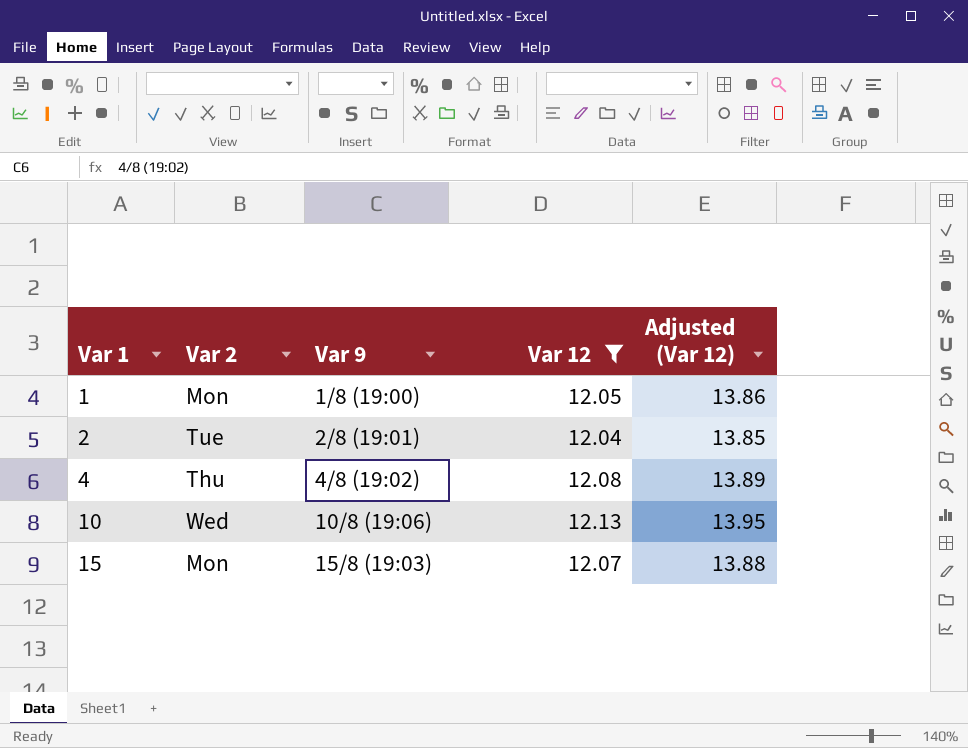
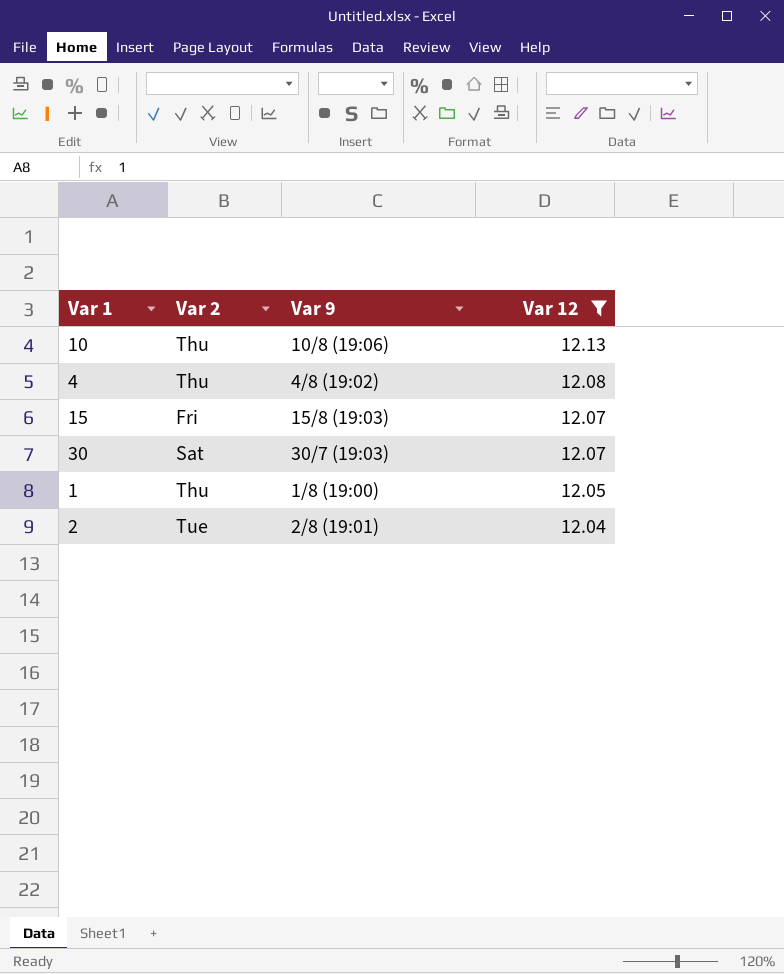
row order: Var 1 ascending -> Var 12 descending
column Adjusted (Var 12) | formula: [Var 12] * 1.15 -> none
10 | Var 2: Wed -> Thu
15 | Var 2: Mon -> Fri
row 30: none -> Sat | 30/7 (19:03) | 12.07
1 | Var 2: Mon -> Thu

